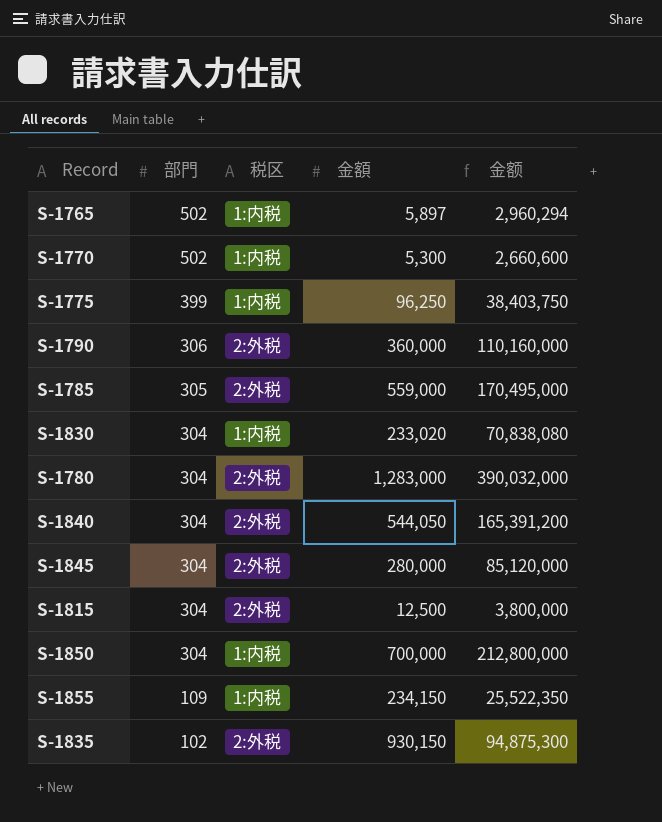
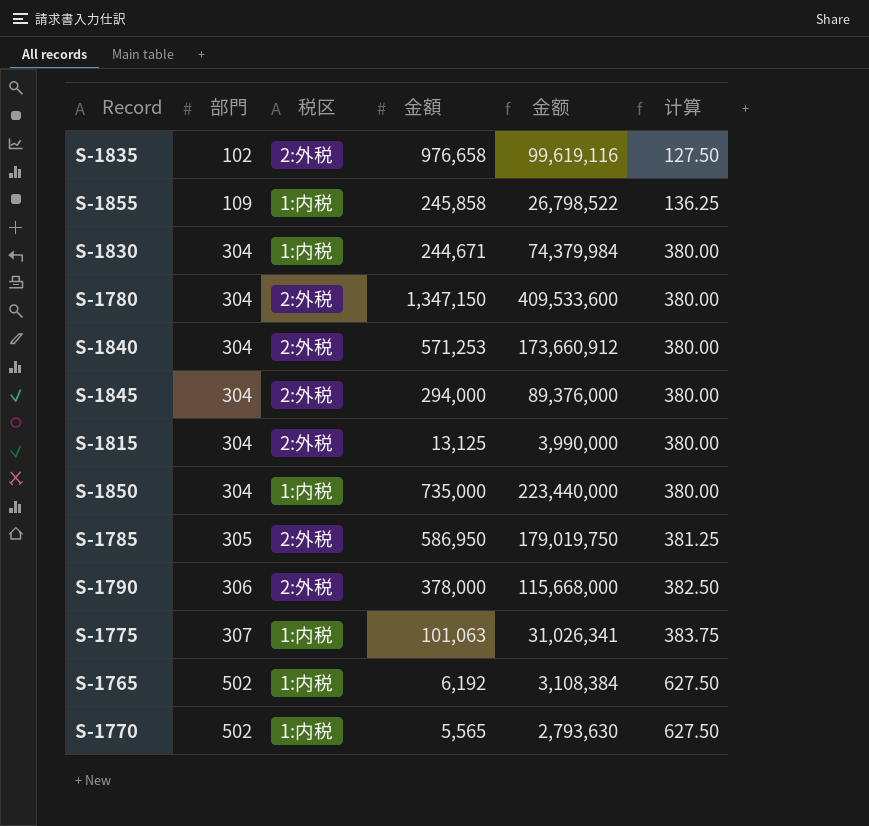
row order: 部門 descending -> 部門 ascending
column 计算 | formula: none -> [部門] * 1.25
S-1835 | 金額: 930,150 -> 976,658
S-1835 | 金额: 94,875,300 -> 99,619,116
S-1855 | 金額: 234,150 -> 245,858
S-1855 | 金额: 25,522,350 -> 26,798,522
S-1830 | 金額: 233,020 -> 244,671
S-1830 | 金额: 70,838,080 -> 74,379,984
S-1780 | 金額: 1,283,000 -> 1,347,150
S-1780 | 金额: 390,032,000 -> 409,533,600
S-1840 | 金額: 544,050 -> 571,253
S-1840 | 金额: 165,391,200 -> 173,660,912
S-1845 | 金額: 280,000 -> 294,000
S-1845 | 金额: 85,120,000 -> 89,376,000
S-1815 | 金額: 12,500 -> 13,125
S-1815 | 金额: 3,800,000 -> 3,990,000
S-1850 | 金額: 700,000 -> 735,000
S-1850 | 金额: 212,800,000 -> 223,440,000
S-1785 | 金額: 559,000 -> 586,950
S-1785 | 金额: 170,495,000 -> 179,019,750
S-1790 | 金額: 360,000 -> 378,000
S-1790 | 金额: 110,160,000 -> 115,668,000
S-1775 | 部門: 399 -> 307
S-1775 | 金額: 96,250 -> 101,063
S-1775 | 金额: 38,403,750 -> 31,026,341
S-1765 | 金額: 5,897 -> 6,192
S-1765 | 金额: 2,960,294 -> 3,108,384
S-1770 | 金額: 5,300 -> 5,565
S-1770 | 金额: 2,660,600 -> 2,793,630

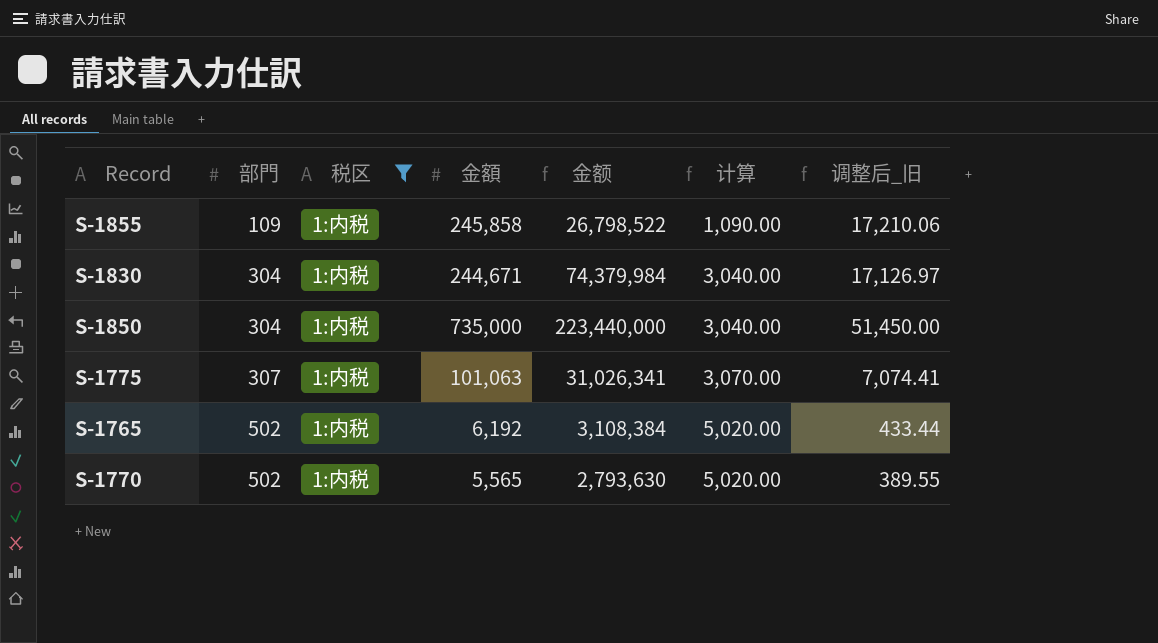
filter: none -> 税区 = 1:内税
column 计算 | formula: [部門] * 1.25 -> [部門] * 10
column 调整后_旧 | formula: none -> [金額] * 0.07

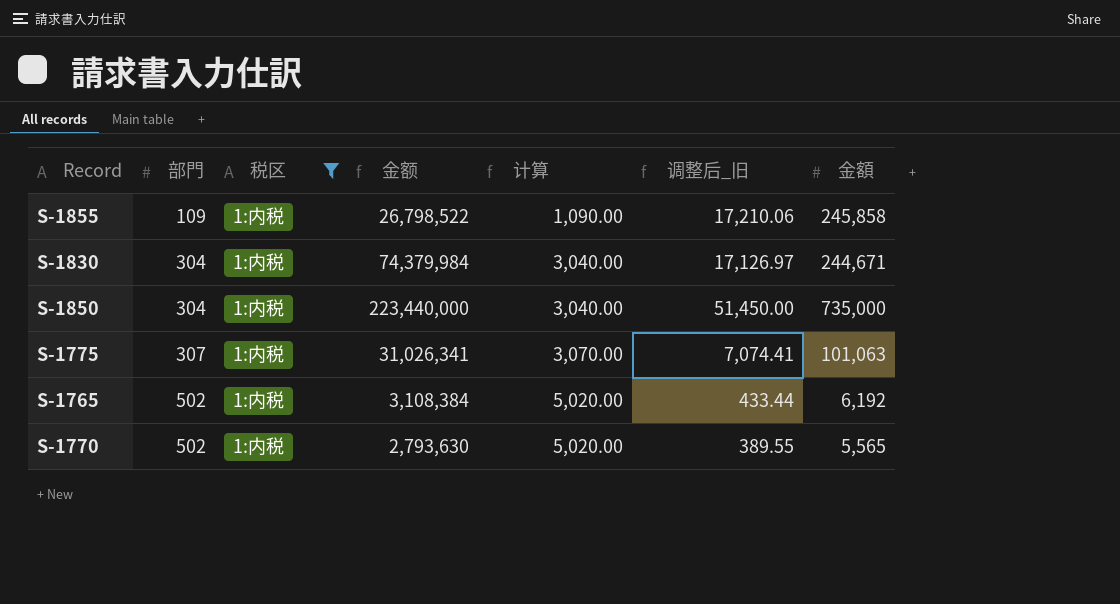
column 金額 | position: 4 -> 7

